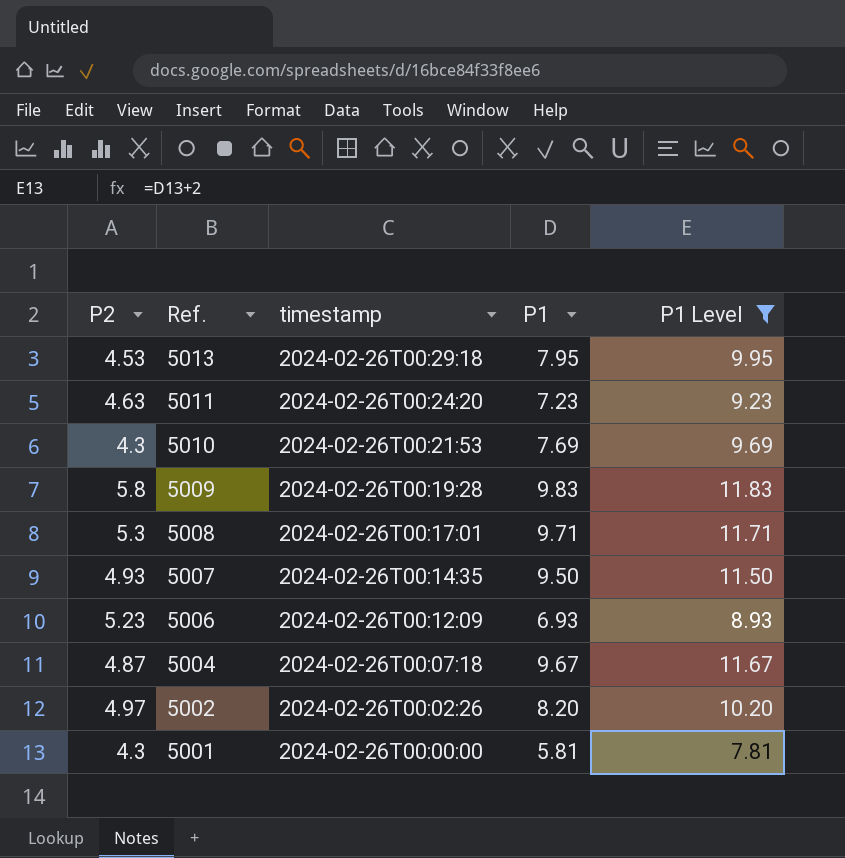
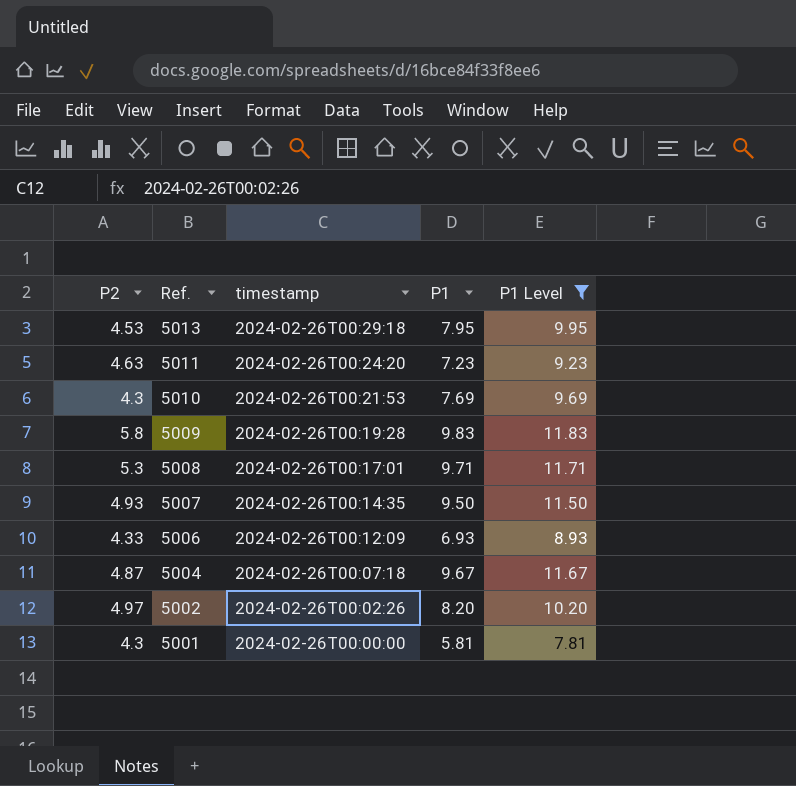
5006 | P2: 5.23 -> 4.33

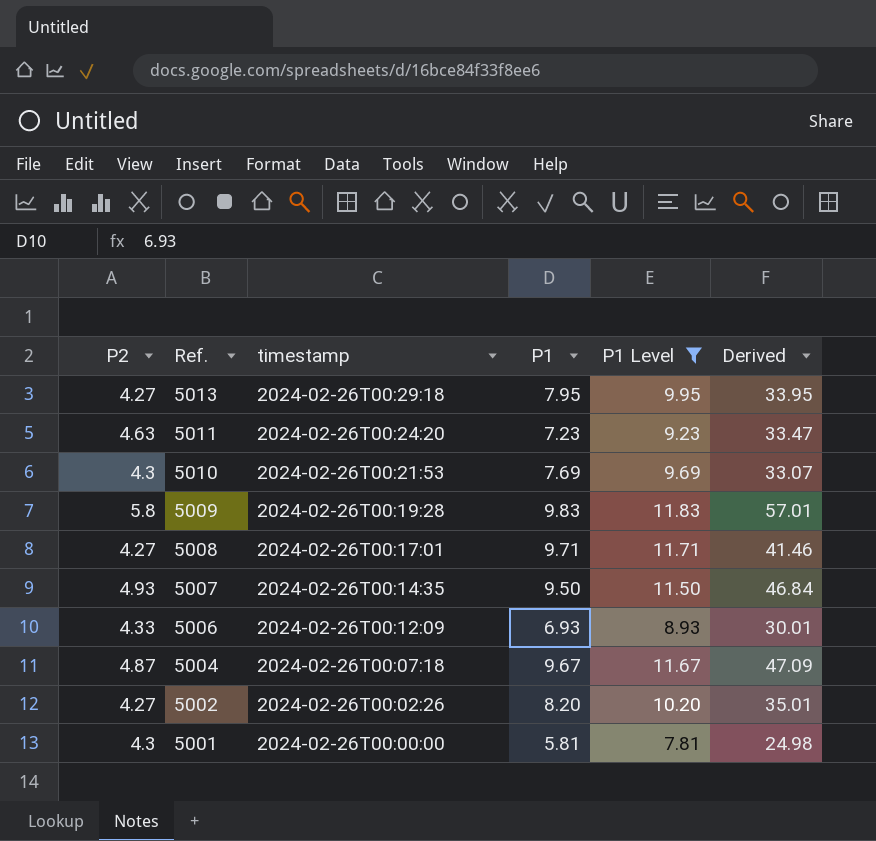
column Derived | formula: none -> [P2] * [P1]
5013 | P2: 4.53 -> 4.27
5008 | P2: 5.3 -> 4.27
5002 | P2: 4.97 -> 4.27

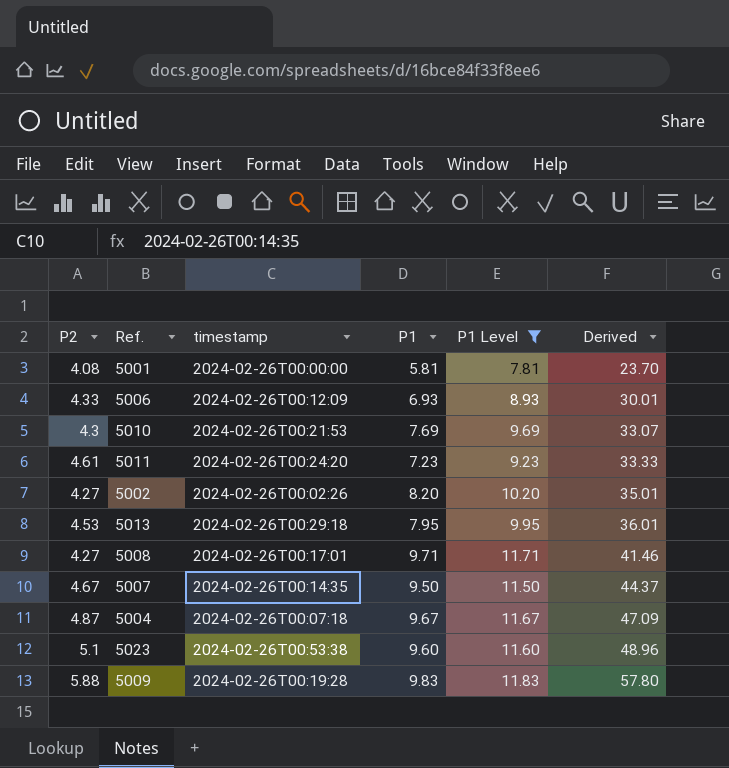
row order: Ref. descending -> Derived ascending
5001 | P2: 4.3 -> 4.08
5001 | Derived: 24.98 -> 23.70
5011 | P2: 4.63 -> 4.61
5011 | Derived: 33.47 -> 33.33
5013 | P2: 4.27 -> 4.53
5013 | Derived: 33.95 -> 36.01
5007 | P2: 4.93 -> 4.67
5007 | Derived: 46.84 -> 44.37
row 5023: none -> 5.1 | 2024-02-26T00:53:38 | 9.60 | 11.60 | 48.96
5009 | P2: 5.8 -> 5.88
5009 | Derived: 57.01 -> 57.80

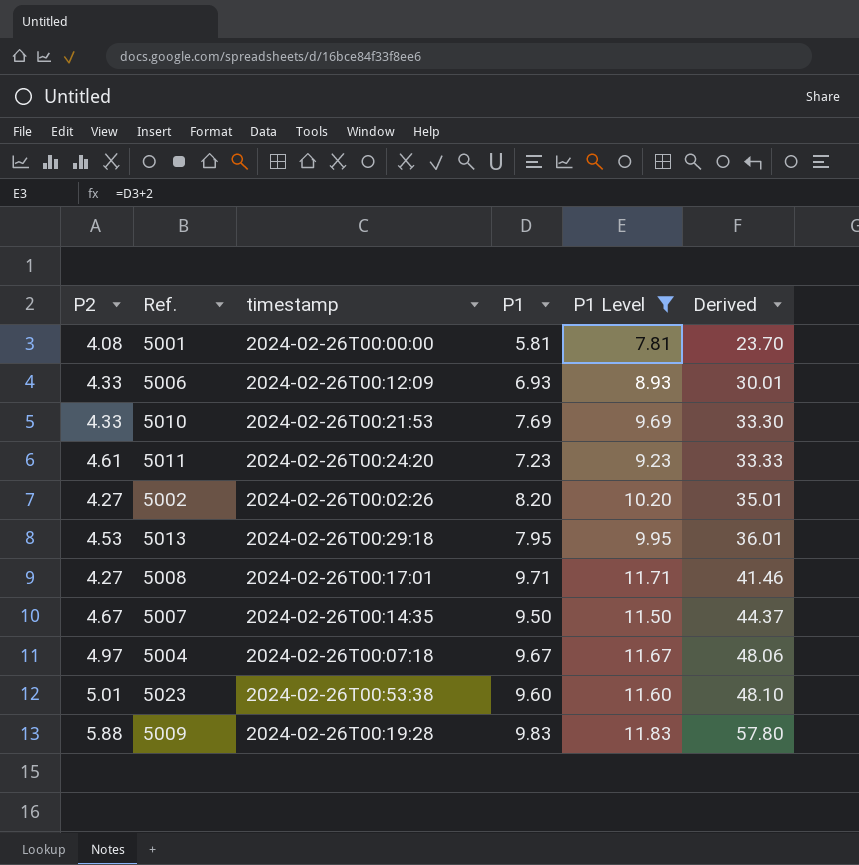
5010 | P2: 4.3 -> 4.33
5010 | Derived: 33.07 -> 33.30
5004 | P2: 4.87 -> 4.97
5004 | Derived: 47.09 -> 48.06
5023 | P2: 5.1 -> 5.01
5023 | Derived: 48.96 -> 48.10

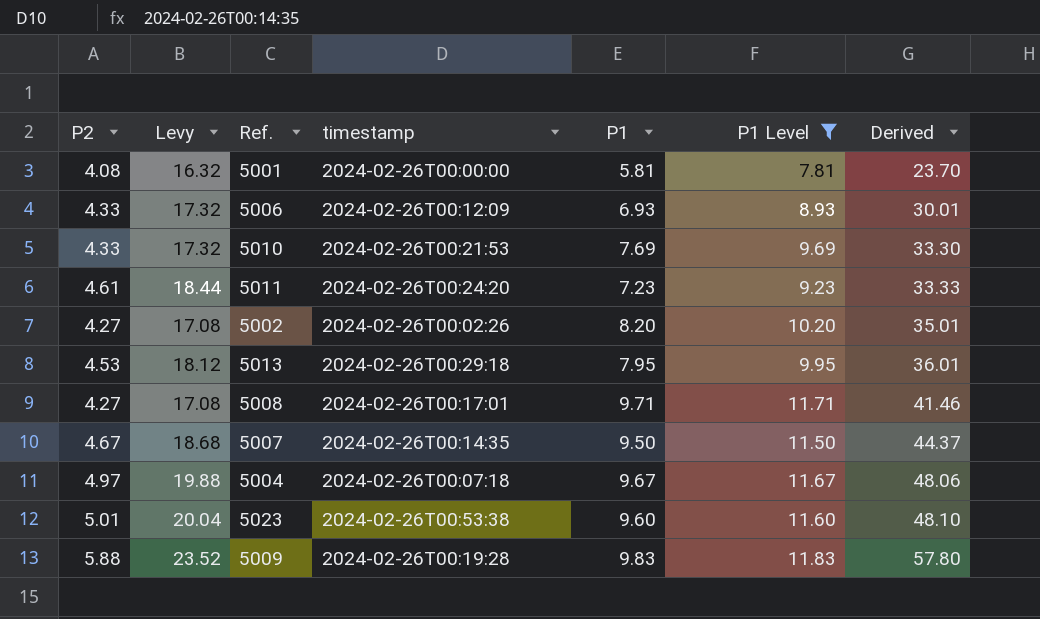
column Levy | formula: none -> [P2] * 4

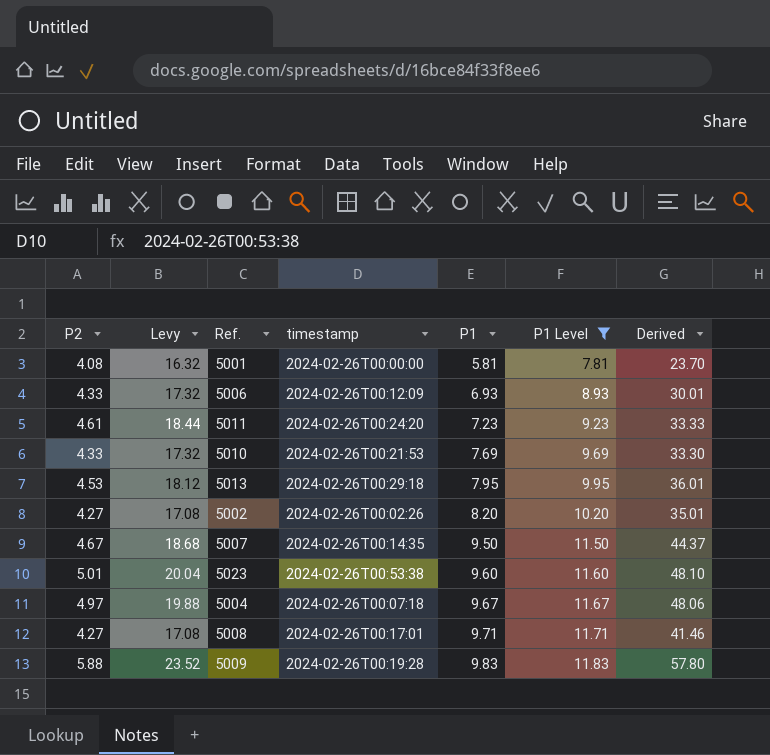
row order: Derived ascending -> P1 ascending

